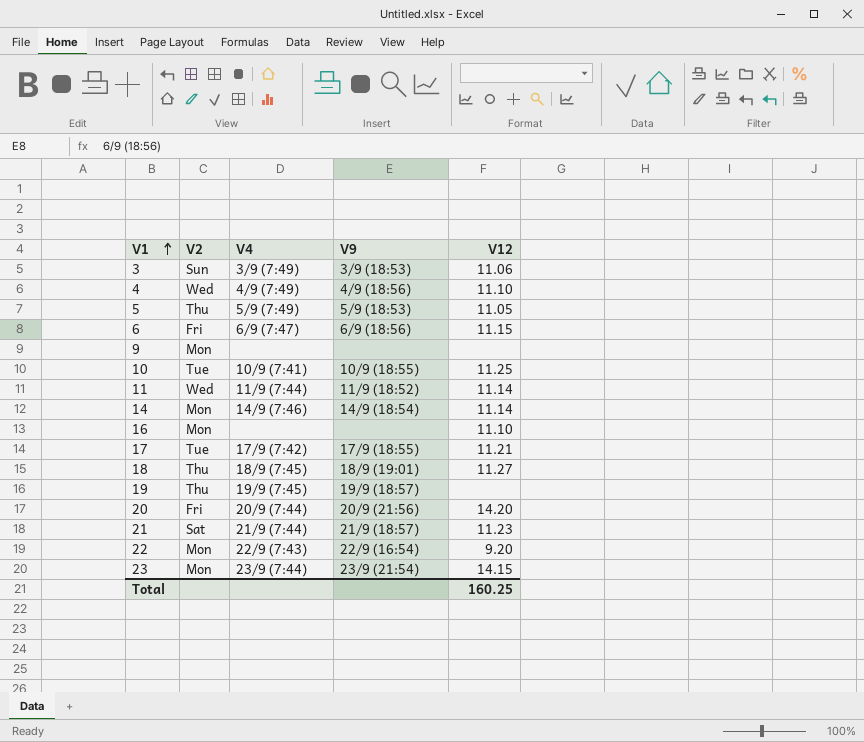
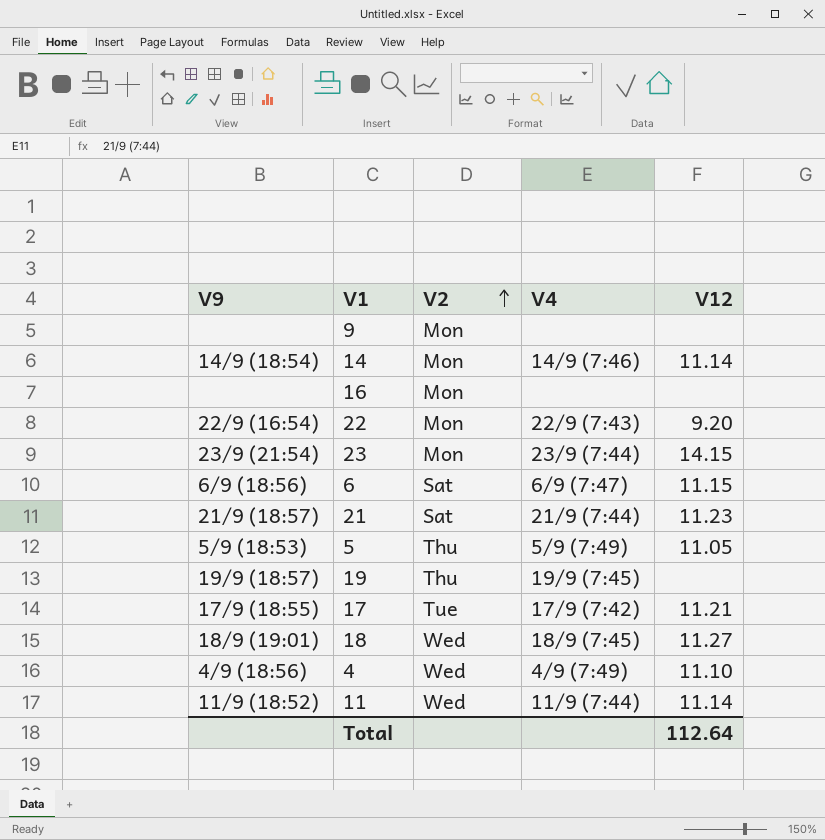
row order: V1 ascending -> V2 ascending
column V9 | position: 4 -> 1
row 3: Sun | 3/9 (7:49) | 3/9 (18:53) | 11.06 -> none
row 10: Tue | 10/9 (7:41) | 10/9 (18:55) | 11.25 -> none
row 20: Fri | 20/9 (7:44) | 20/9 (21:56) | 14.20 -> none
16 | V12: 11.10 -> none
6 | V2: Fri -> Sat
18 | V2: Thu -> Wed
Total | V12: 160.25 -> 112.64

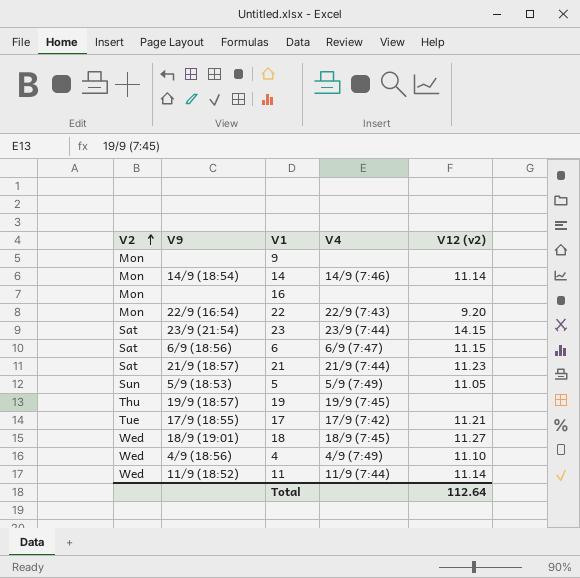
column V2 | position: 3 -> 1
column name: V12 -> V12 (v2)
23 | V2: Mon -> Sat
5 | V2: Thu -> Sun

